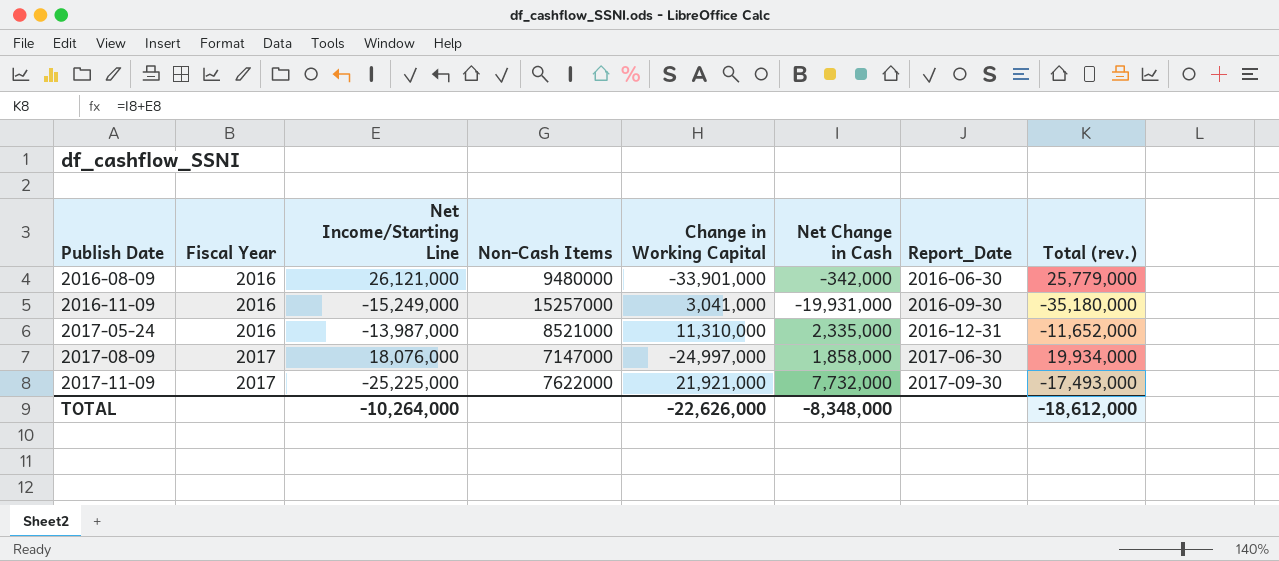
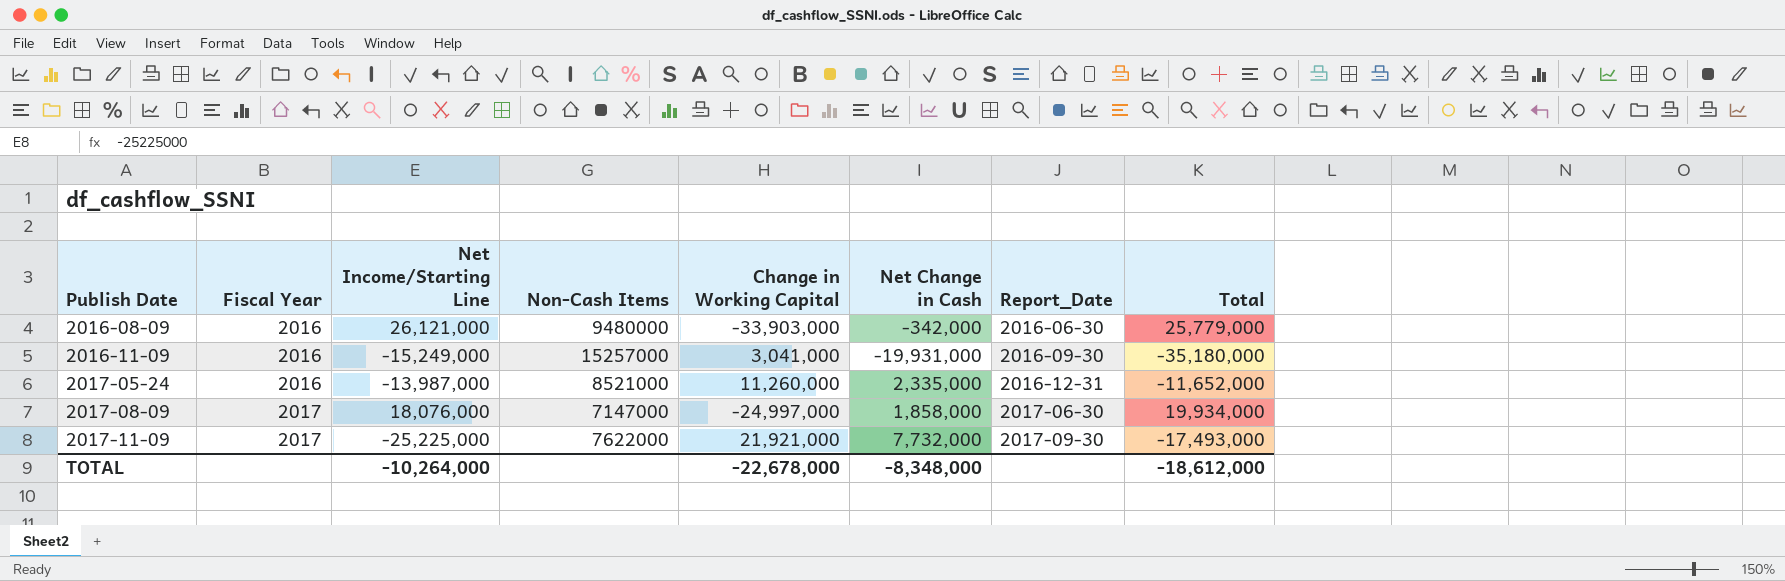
column name: Total (rev.) -> Total
2016-08-09 | Change in Working Capital: -33,901,000 -> -33,903,000
2017-05-24 | Change in Working Capital: 11,310,000 -> 11,260,000
TOTAL | Change in Working Capital: -22,626,000 -> -22,678,000

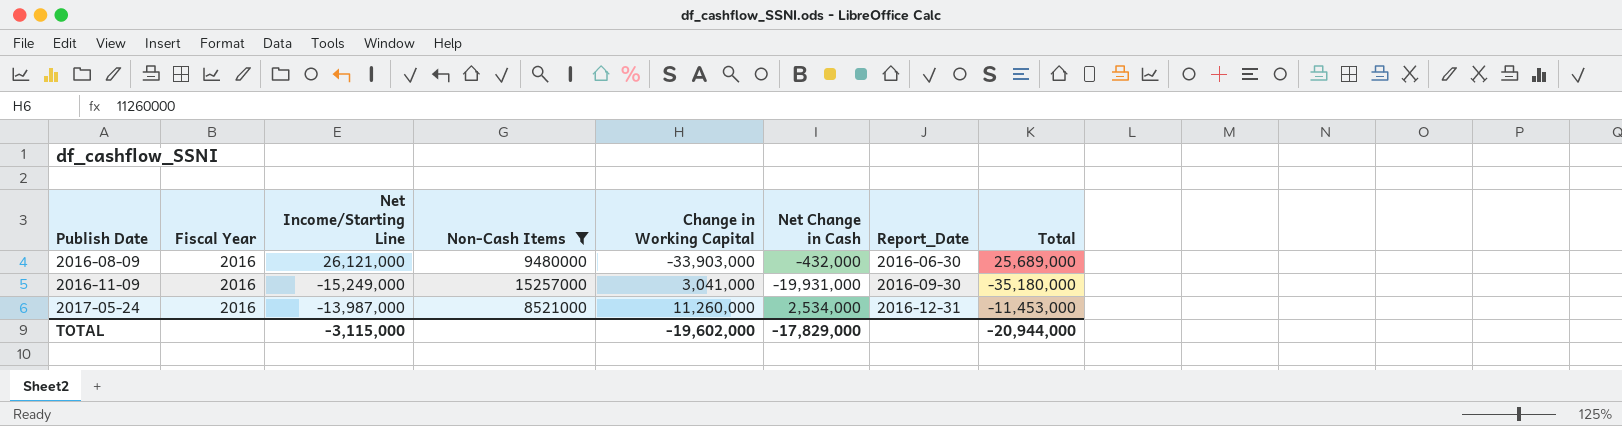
filter: none -> Non-Cash Items >= 8521000
2016-08-09 | Net Change in Cash: -342,000 -> -432,000
2016-08-09 | Total: 25,779,000 -> 25,689,000
2017-05-24 | Net Change in Cash: 2,335,000 -> 2,534,000
2017-05-24 | Total: -11,652,000 -> -11,453,000
TOTAL | Net Income/Starting Line: -10,264,000 -> -3,115,000
TOTAL | Change in Working Capital: -22,678,000 -> -19,602,000
TOTAL | Net Change in Cash: -8,348,000 -> -17,829,000
TOTAL | Total: -18,612,000 -> -20,944,000

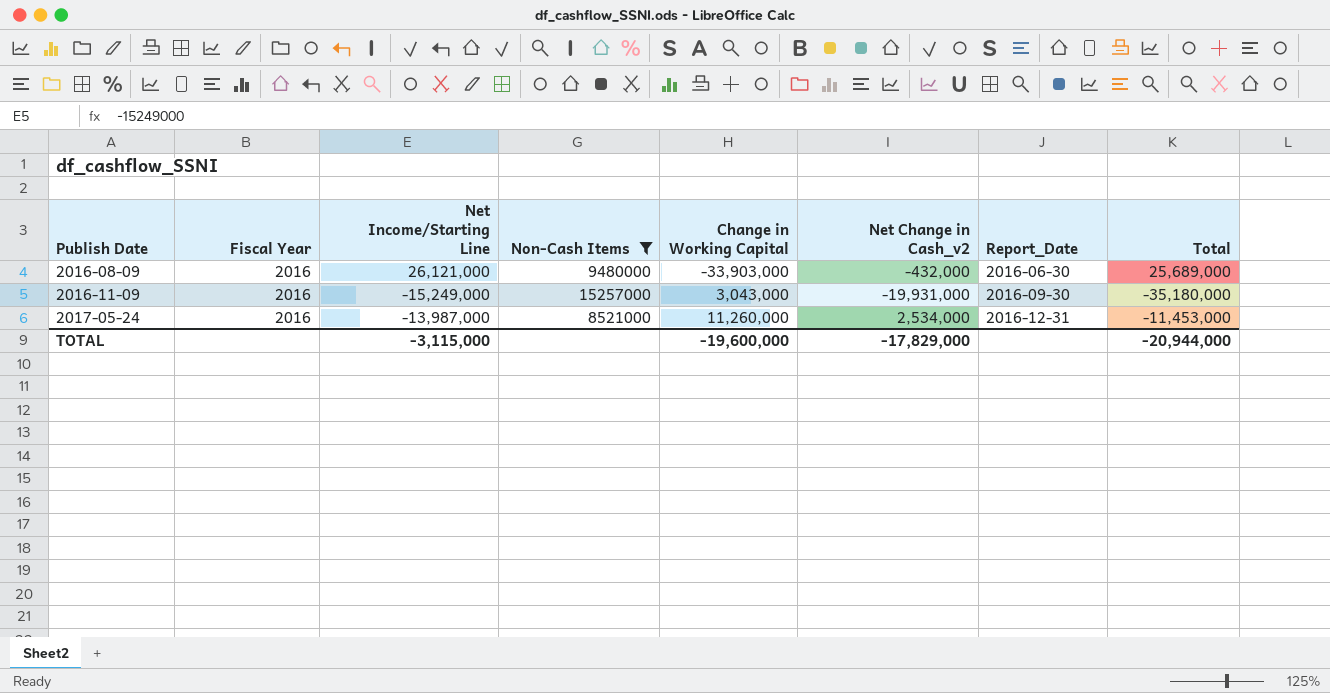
column name: Net Change in Cash -> Net Change in Cash_v2
2016-11-09 | Change in Working Capital: 3,041,000 -> 3,043,000
TOTAL | Change in Working Capital: -19,602,000 -> -19,600,000

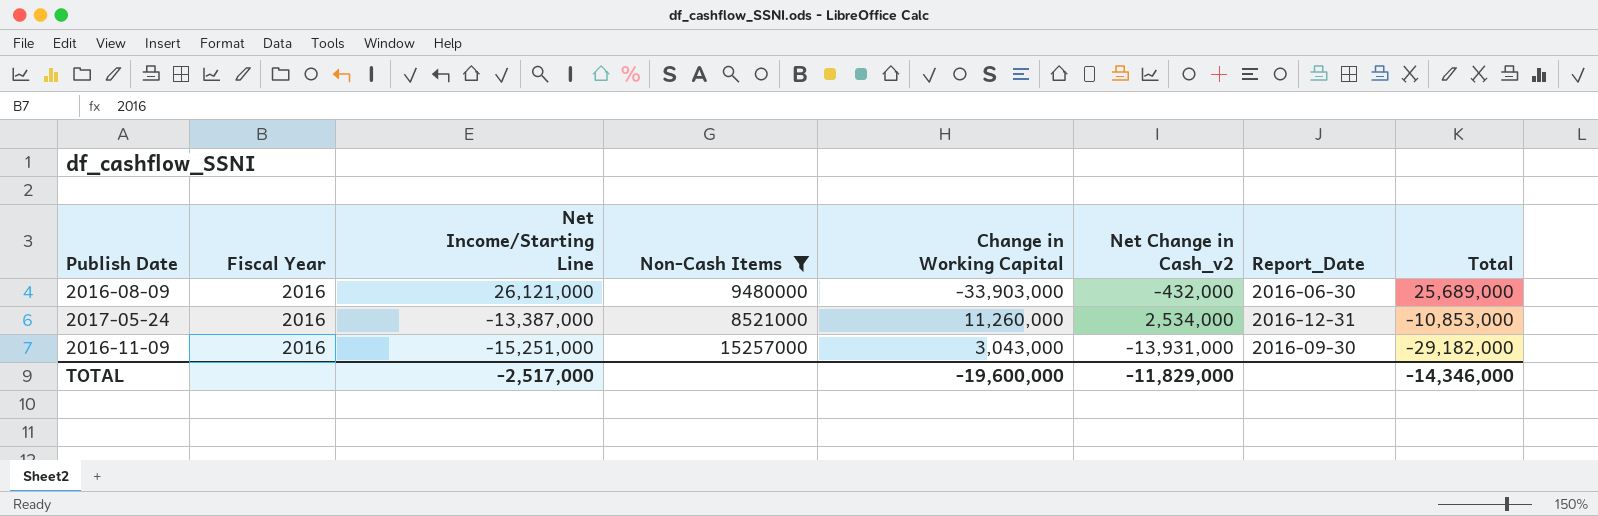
row order: Publish Date ascending -> Net Income/Starting Line descending
2017-05-24 | Net Income/Starting Line: -13,987,000 -> -13,387,000
2017-05-24 | Total: -11,453,000 -> -10,853,000
2016-11-09 | Net Income/Starting Line: -15,249,000 -> -15,251,000
2016-11-09 | Net Change in Cash_v2: -19,931,000 -> -13,931,000
2016-11-09 | Total: -35,180,000 -> -29,182,000
TOTAL | Net Income/Starting Line: -3,115,000 -> -2,517,000
TOTAL | Net Change in Cash_v2: -17,829,000 -> -11,829,000
TOTAL | Total: -20,944,000 -> -14,346,000

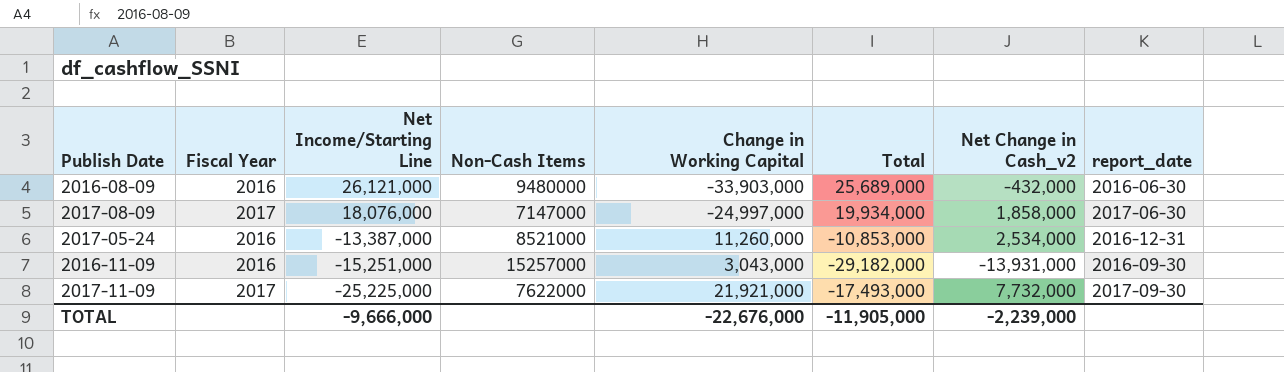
filter: Non-Cash Items >= 8521000 -> none
column Total | position: 8 -> 6
column name: Report_Date -> report_date
TOTAL | Net Income/Starting Line: -2,517,000 -> -9,666,000
TOTAL | Change in Working Capital: -19,600,000 -> -22,676,000
TOTAL | Total: -14,346,000 -> -11,905,000
TOTAL | Net Change in Cash_v2: -11,829,000 -> -2,239,000

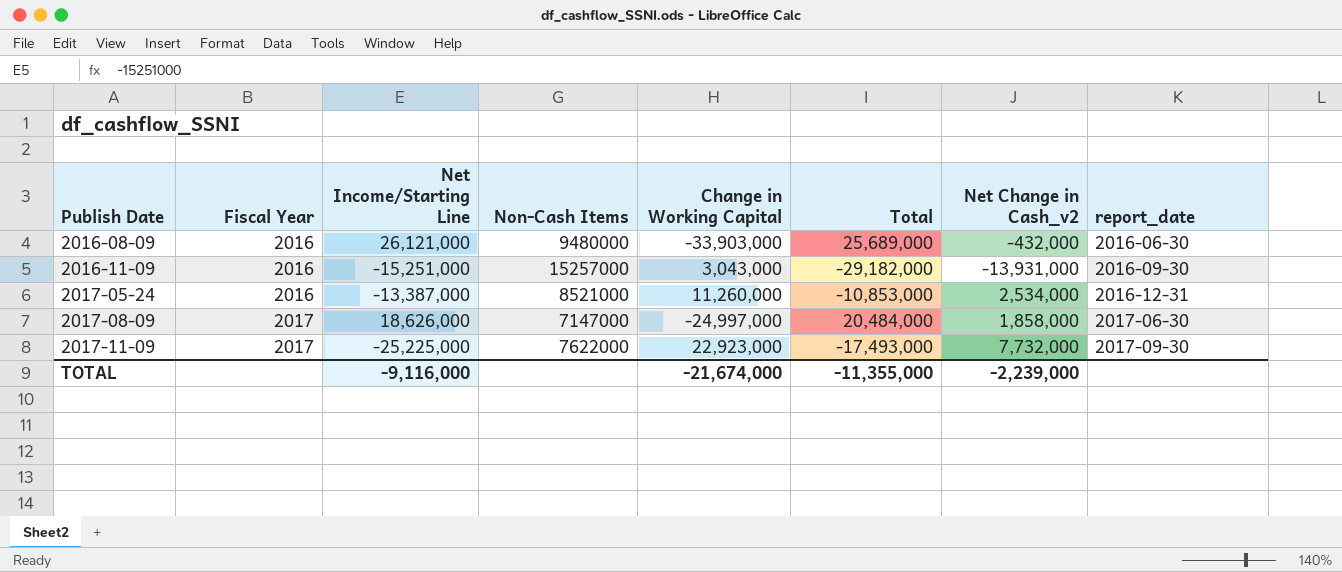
row order: Net Income/Starting Line descending -> Publish Date ascending
2017-08-09 | Net Income/Starting Line: 18,076,000 -> 18,626,000
2017-08-09 | Total: 19,934,000 -> 20,484,000
2017-11-09 | Change in Working Capital: 21,921,000 -> 22,923,000
TOTAL | Net Income/Starting Line: -9,666,000 -> -9,116,000
TOTAL | Change in Working Capital: -22,676,000 -> -21,674,000
TOTAL | Total: -11,905,000 -> -11,355,000

